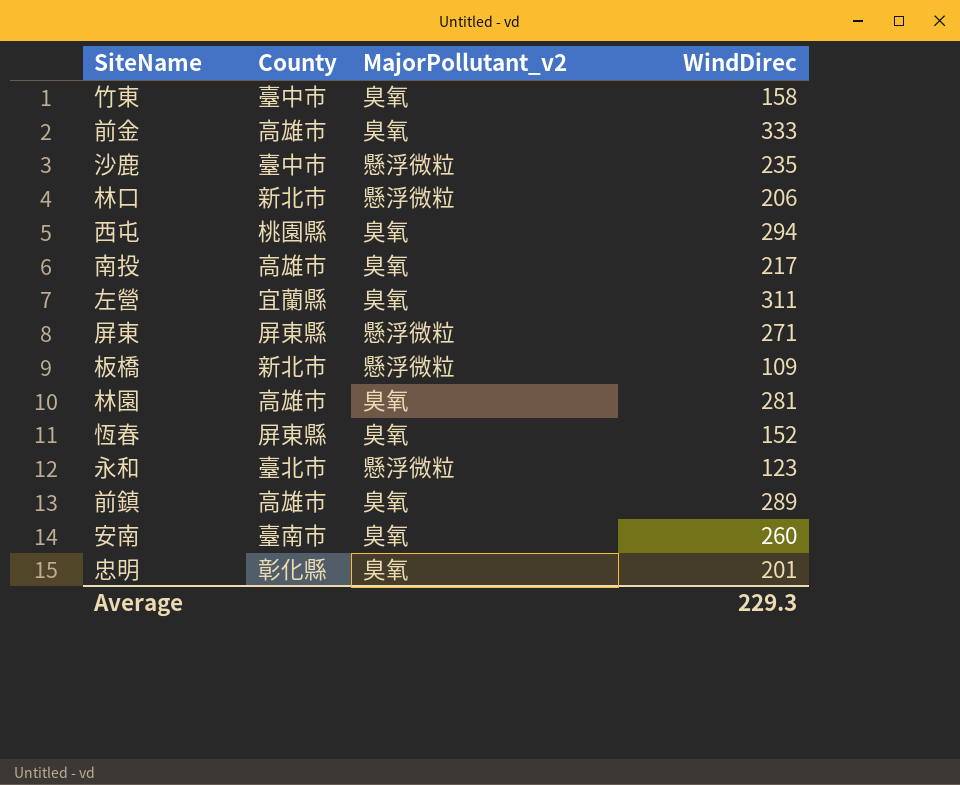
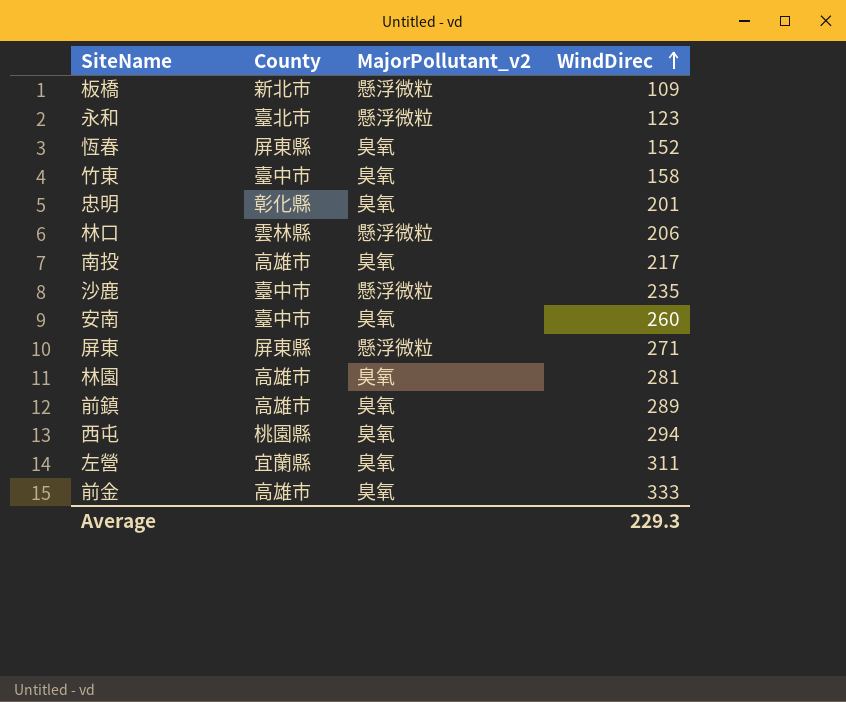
row order: none -> WindDirec ascending
林口 | County: 新北市 -> 雲林縣
安南 | County: 臺南市 -> 臺中市

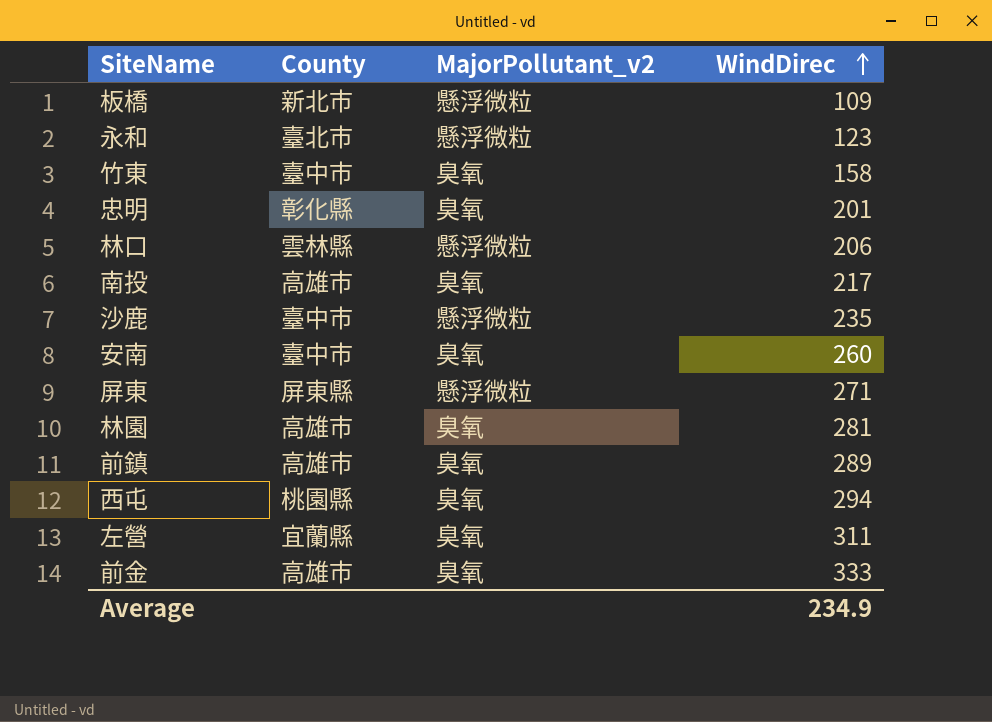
row 恆春: 屏東縣 | 臭氧 | 152 -> none
Average | WindDirec: 229.3 -> 234.9

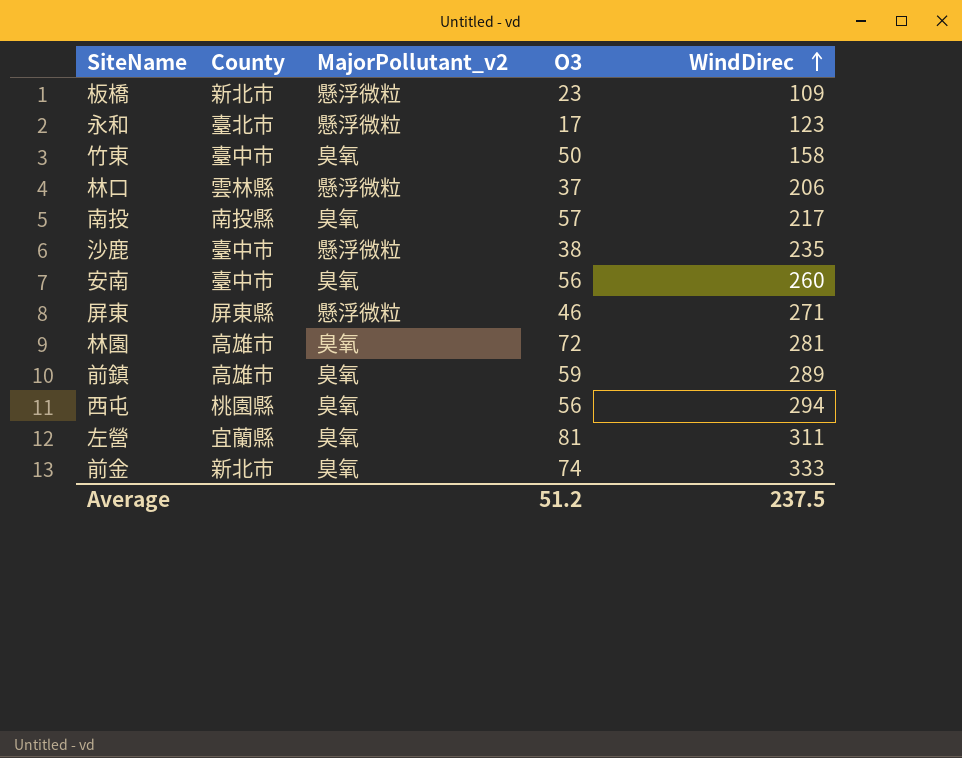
column O3 | position: none -> 4
row 忠明: 彰化縣 | 臭氧 | 201 -> none
南投 | County: 高雄市 -> 南投縣
前金 | County: 高雄市 -> 新北市
Average | WindDirec: 234.9 -> 237.5

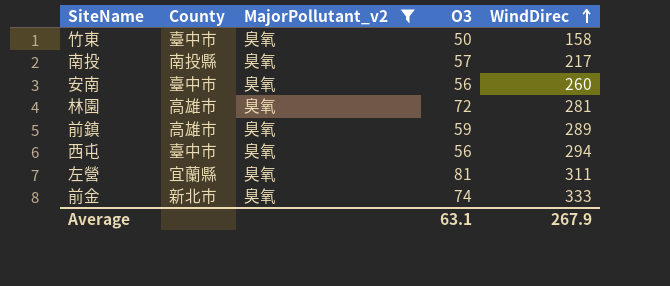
filter: none -> MajorPollutant_v2 = 臭氧
西屯 | County: 桃園縣 -> 臺中市
Average | O3: 51.2 -> 63.1
Average | WindDirec: 237.5 -> 267.9

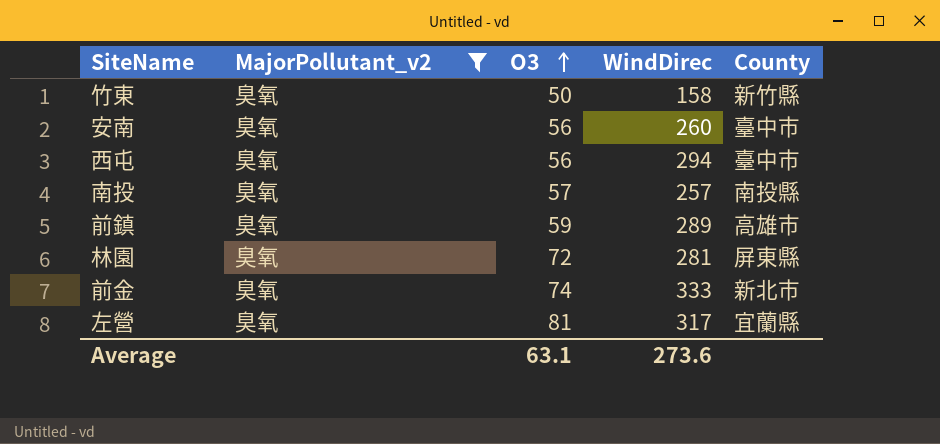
row order: WindDirec ascending -> O3 ascending
column County | position: 2 -> 5
竹東 | County: 臺中市 -> 新竹縣
南投 | WindDirec: 217 -> 257
林園 | County: 高雄市 -> 屏東縣
左營 | WindDirec: 311 -> 317
Average | WindDirec: 267.9 -> 273.6

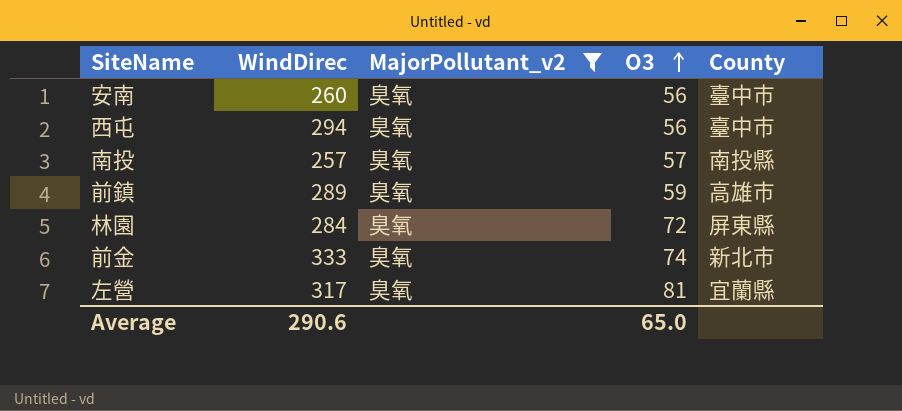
column WindDirec | position: 4 -> 2
row 竹東: 臭氧 | 50 | 158 | 新竹縣 -> none
林園 | WindDirec: 281 -> 284
Average | WindDirec: 273.6 -> 290.6
Average | O3: 63.1 -> 65.0

